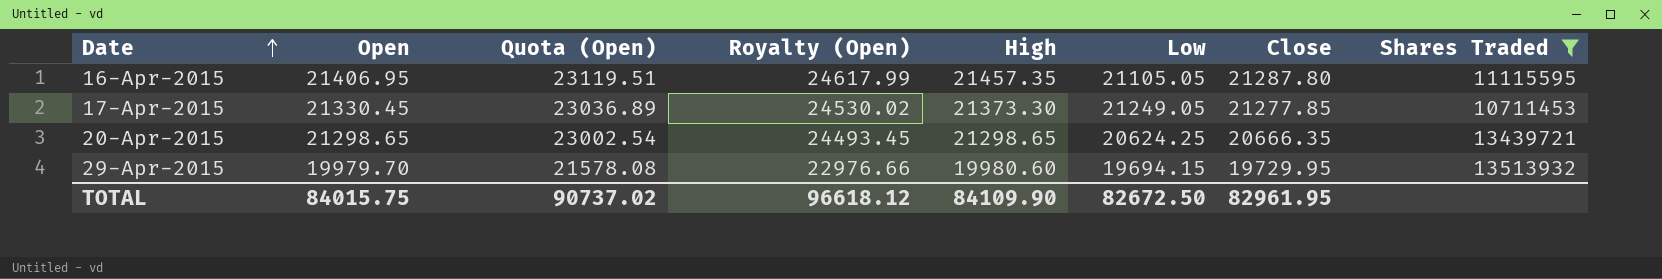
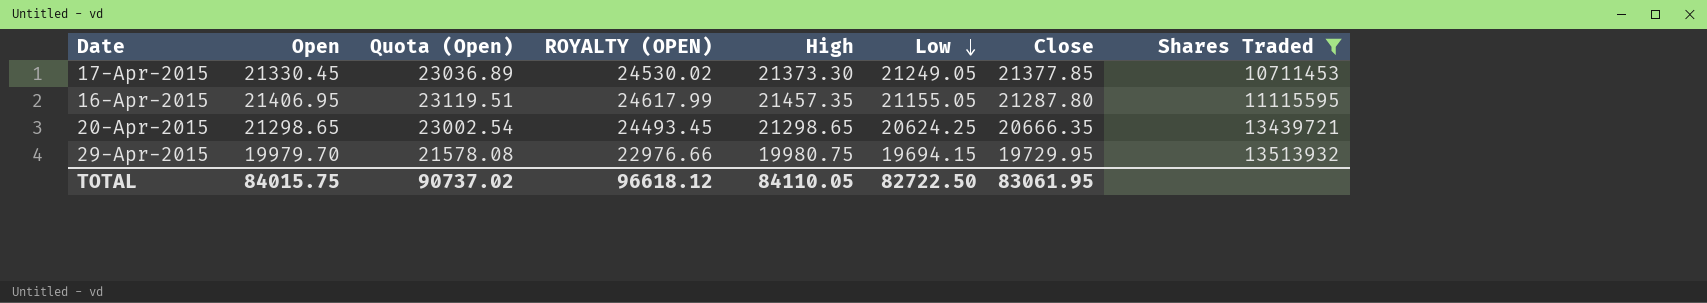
row order: Date ascending -> Low descending
column name: Royalty (Open) -> ROYALTY (OPEN)
17-Apr-2015 | Close: 21277.85 -> 21377.85
16-Apr-2015 | Low: 21105.05 -> 21155.05
29-Apr-2015 | High: 19980.60 -> 19980.75
TOTAL | High: 84109.90 -> 84110.05
TOTAL | Low: 82672.50 -> 82722.50
TOTAL | Close: 82961.95 -> 83061.95

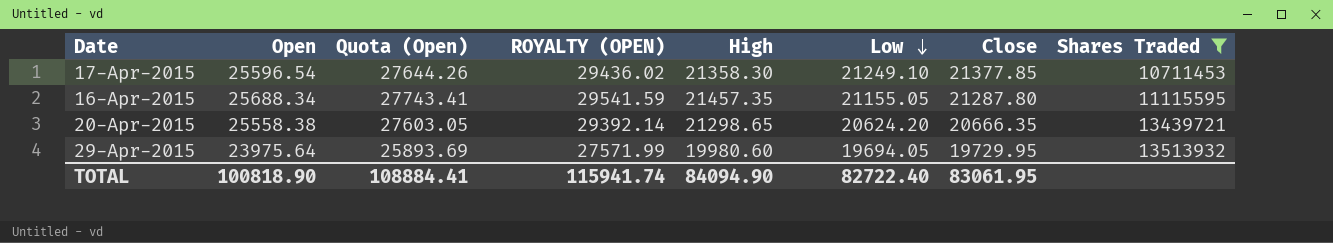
17-Apr-2015 | Open: 21330.45 -> 25596.54
17-Apr-2015 | Quota (Open): 23036.89 -> 27644.26
17-Apr-2015 | ROYALTY (OPEN): 24530.02 -> 29436.02
17-Apr-2015 | High: 21373.30 -> 21358.30
17-Apr-2015 | Low: 21249.05 -> 21249.10
16-Apr-2015 | Open: 21406.95 -> 25688.34
16-Apr-2015 | Quota (Open): 23119.51 -> 27743.41
16-Apr-2015 | ROYALTY (OPEN): 24617.99 -> 29541.59
20-Apr-2015 | Open: 21298.65 -> 25558.38
20-Apr-2015 | Quota (Open): 23002.54 -> 27603.05
20-Apr-2015 | ROYALTY (OPEN): 24493.45 -> 29392.14
20-Apr-2015 | Low: 20624.25 -> 20624.20
29-Apr-2015 | Open: 19979.70 -> 23975.64
29-Apr-2015 | Quota (Open): 21578.08 -> 25893.69
29-Apr-2015 | ROYALTY (OPEN): 22976.66 -> 27571.99
29-Apr-2015 | High: 19980.75 -> 19980.60
29-Apr-2015 | Low: 19694.15 -> 19694.05
TOTAL | Open: 84015.75 -> 100818.90
TOTAL | Quota (Open): 90737.02 -> 108884.41
TOTAL | ROYALTY (OPEN): 96618.12 -> 115941.74
TOTAL | High: 84110.05 -> 84094.90
TOTAL | Low: 82722.50 -> 82722.40

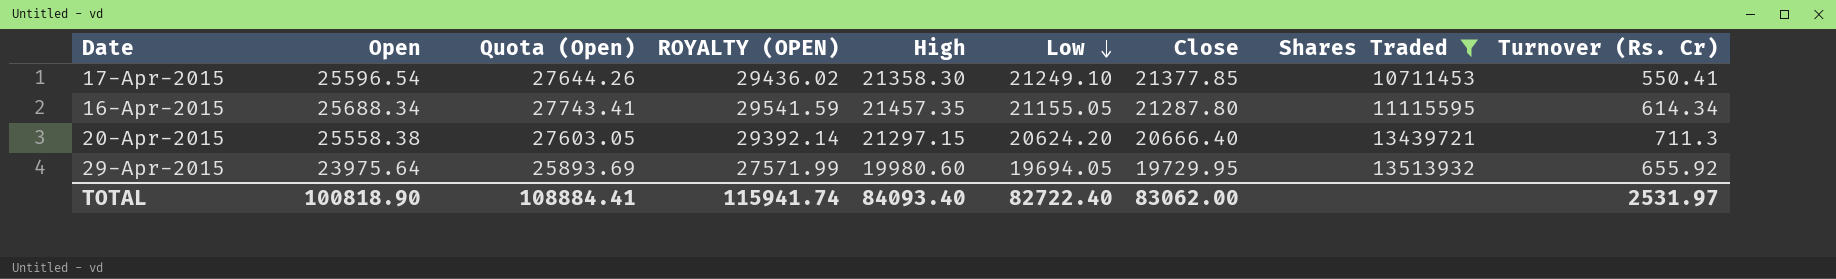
column Turnover (Rs. Cr) | position: none -> 9
20-Apr-2015 | High: 21298.65 -> 21297.15
20-Apr-2015 | Close: 20666.35 -> 20666.40
TOTAL | High: 84094.90 -> 84093.40
TOTAL | Close: 83061.95 -> 83062.00

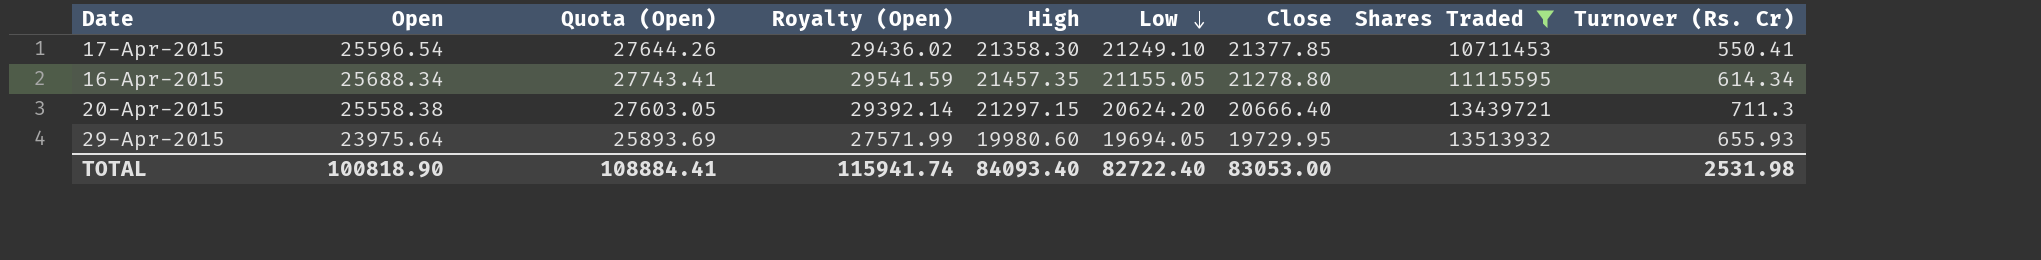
column name: ROYALTY (OPEN) -> Royalty (Open)
16-Apr-2015 | Close: 21287.80 -> 21278.80
29-Apr-2015 | Turnover (Rs. Cr): 655.92 -> 655.93
TOTAL | Close: 83062.00 -> 83053.00
TOTAL | Turnover (Rs. Cr): 2531.97 -> 2531.98

